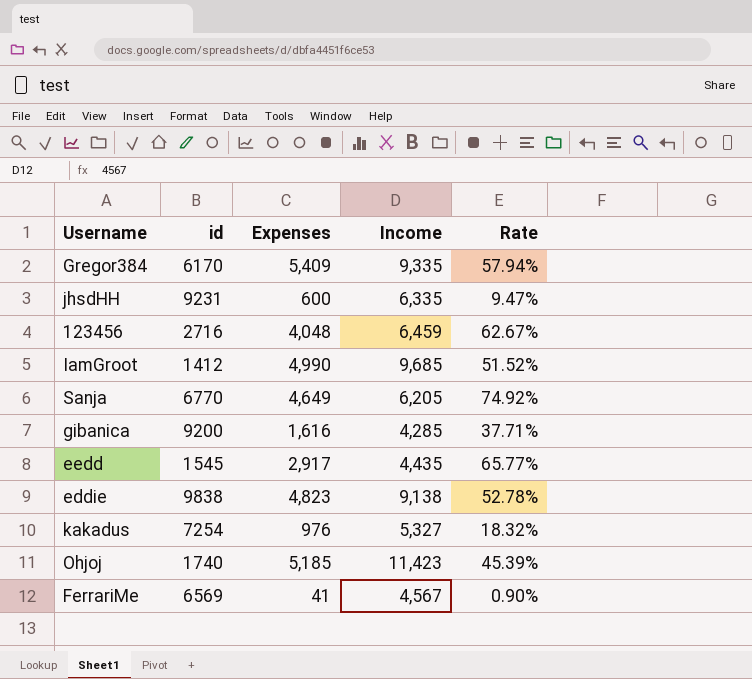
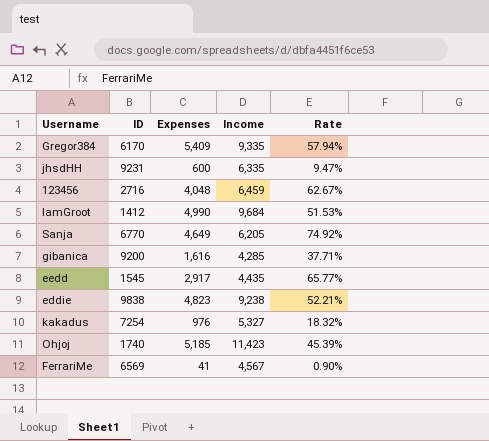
column name: id -> ID
IamGroot | Income: 9,685 -> 9,684
IamGroot | Rate: 51.52% -> 51.53%
eddie | Income: 9,138 -> 9,238
eddie | Rate: 52.78% -> 52.21%

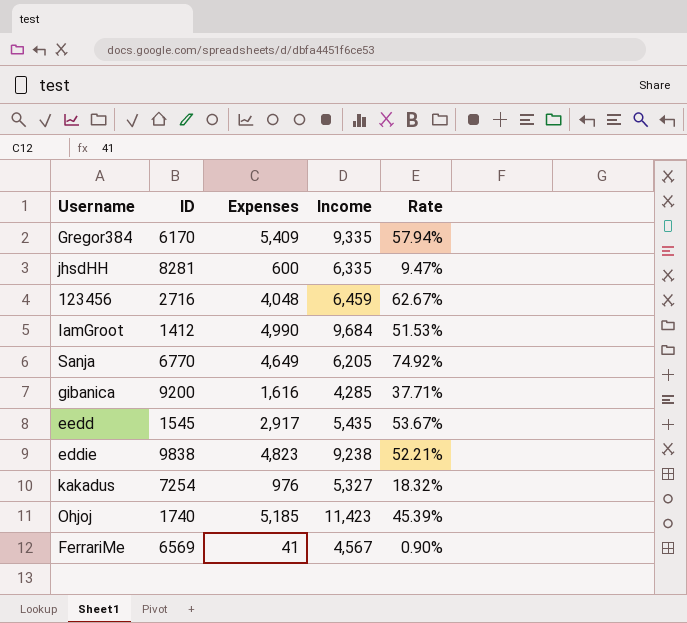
jhsdHH | ID: 9231 -> 8281
eedd | Income: 4,435 -> 5,435
eedd | Rate: 65.77% -> 53.67%

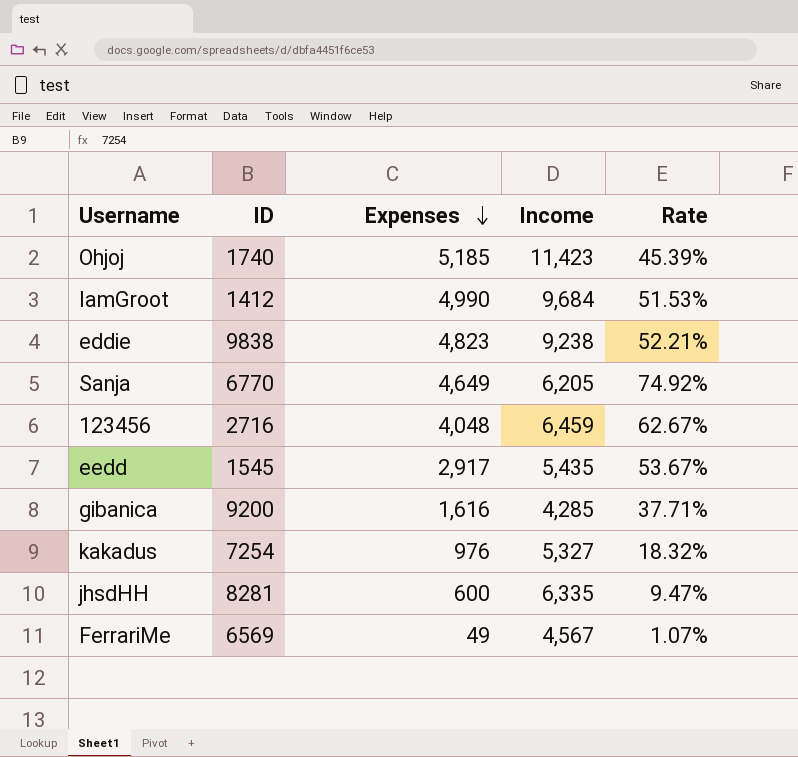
row order: none -> Expenses descending
row Gregor384: 6170 | 5,409 | 9,335 | 57.94% -> none
FerrariMe | Expenses: 41 -> 49
FerrariMe | Rate: 0.90% -> 1.07%

